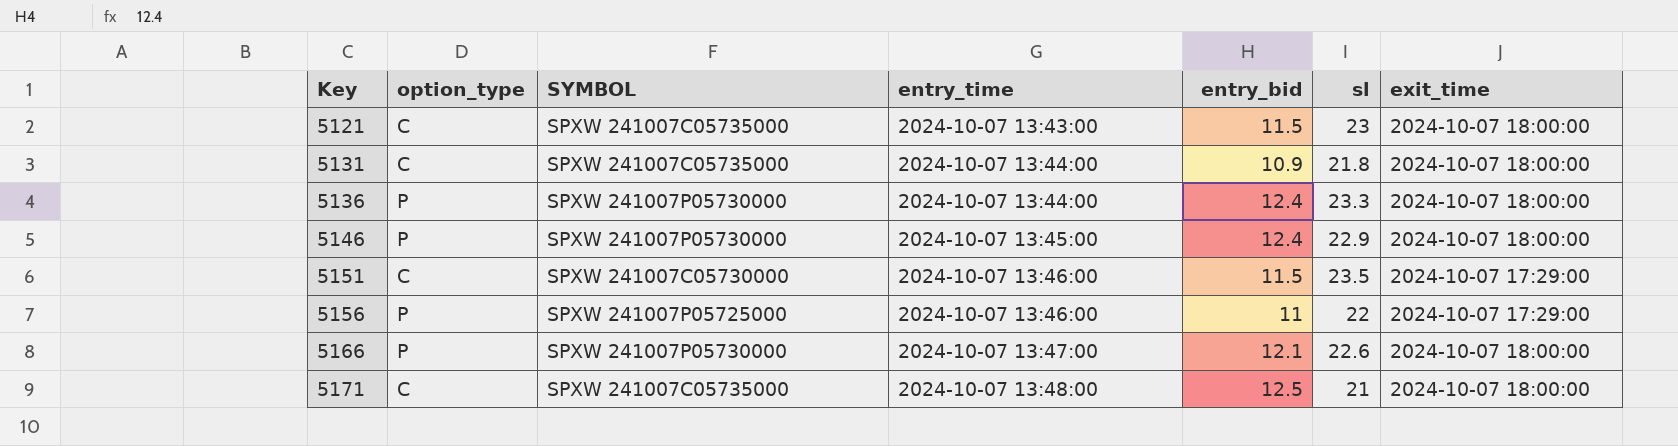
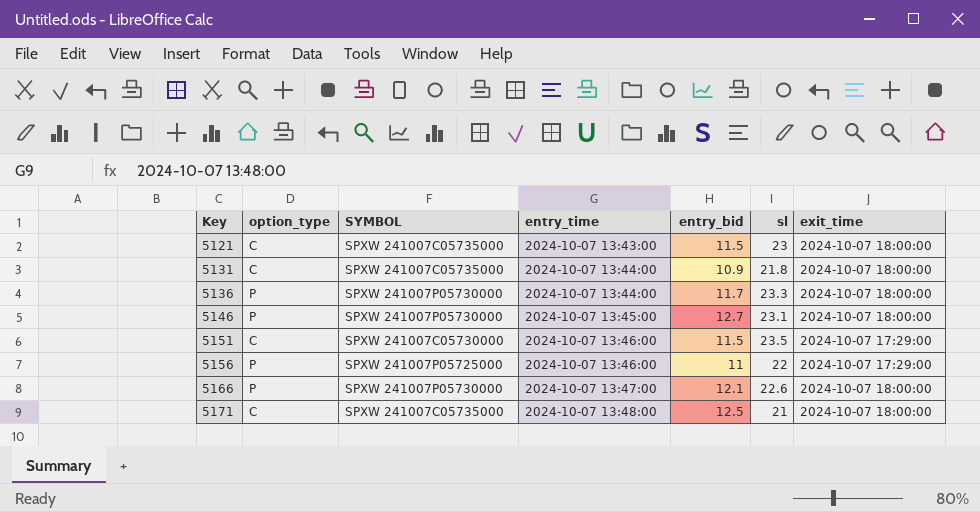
5136 | entry_bid: 12.4 -> 11.7
5146 | entry_bid: 12.4 -> 12.7
5146 | sl: 22.9 -> 23.1

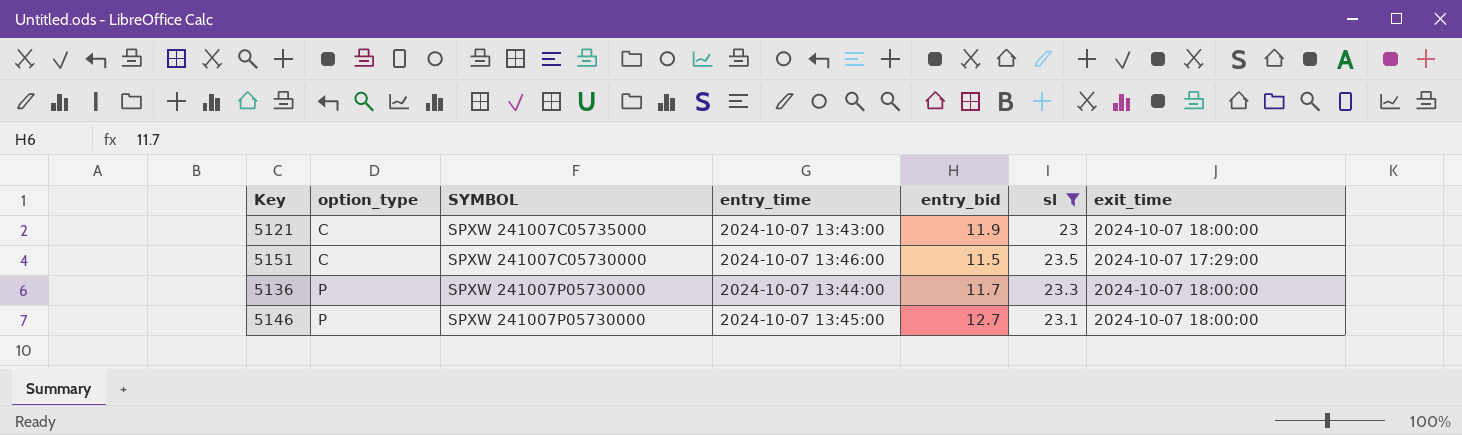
filter: none -> sl >= 23
row order: Key ascending -> option_type ascending
5121 | entry_bid: 11.5 -> 11.9

